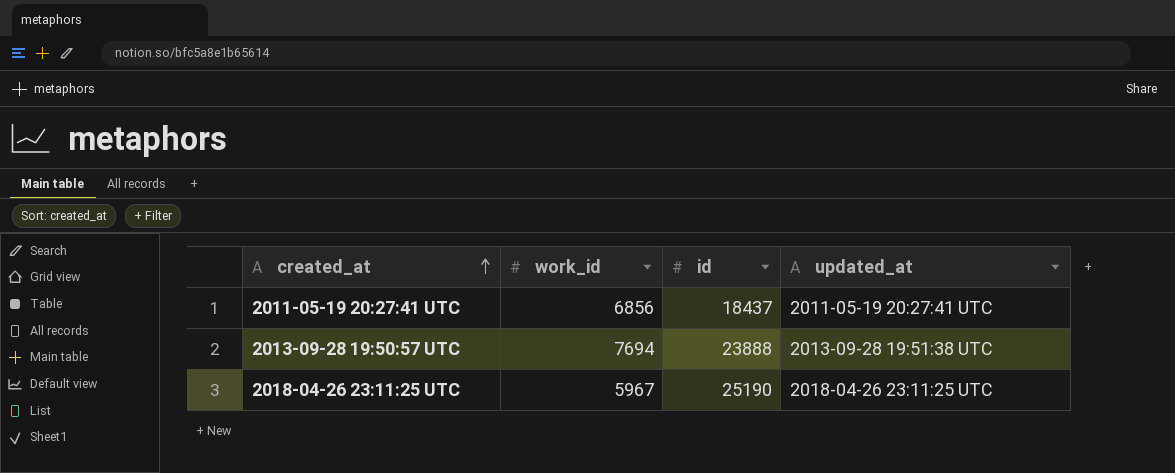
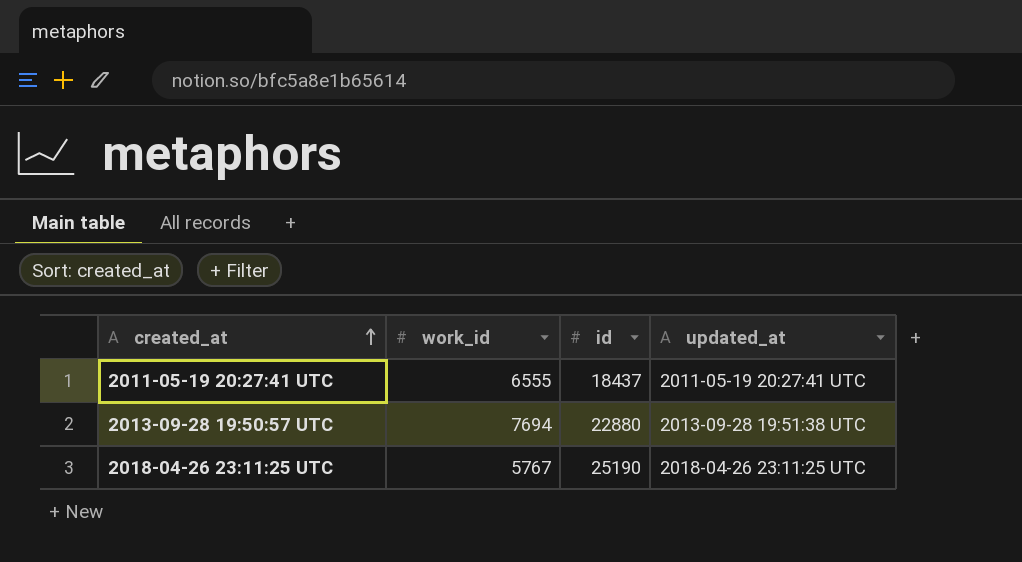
2011-05-19 20:27:41 UTC | work_id: 6856 -> 6555
2013-09-28 19:50:57 UTC | id: 23888 -> 22880
2018-04-26 23:11:25 UTC | work_id: 5967 -> 5767

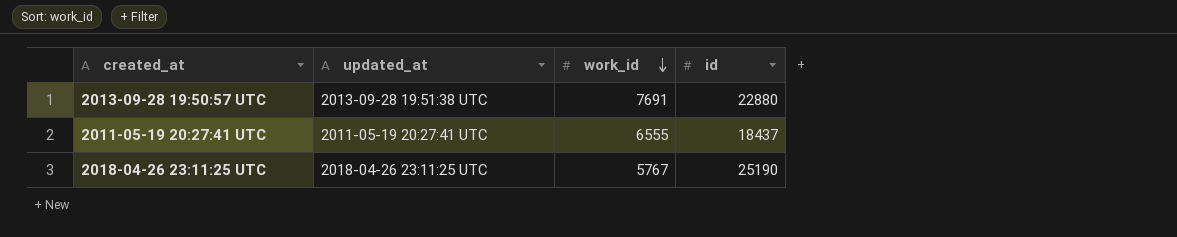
row order: created_at ascending -> work_id descending
column updated_at | position: 4 -> 2
2013-09-28 19:50:57 UTC | work_id: 7694 -> 7691

